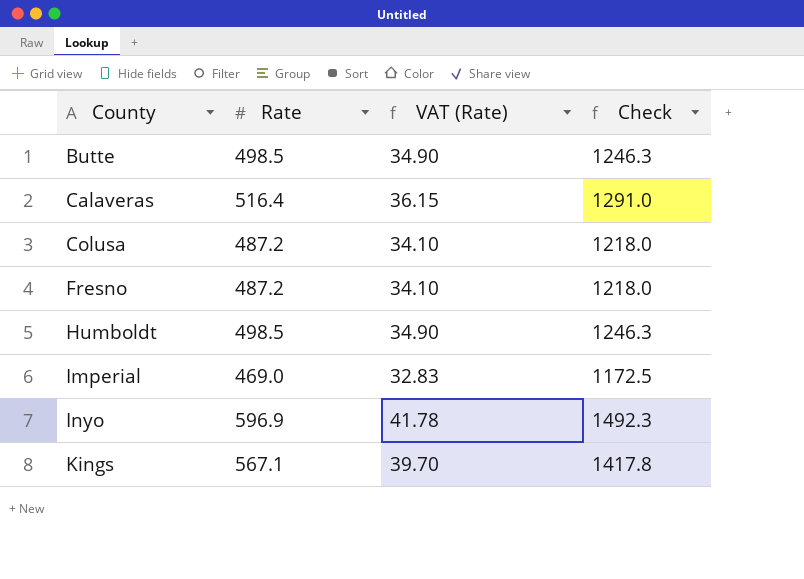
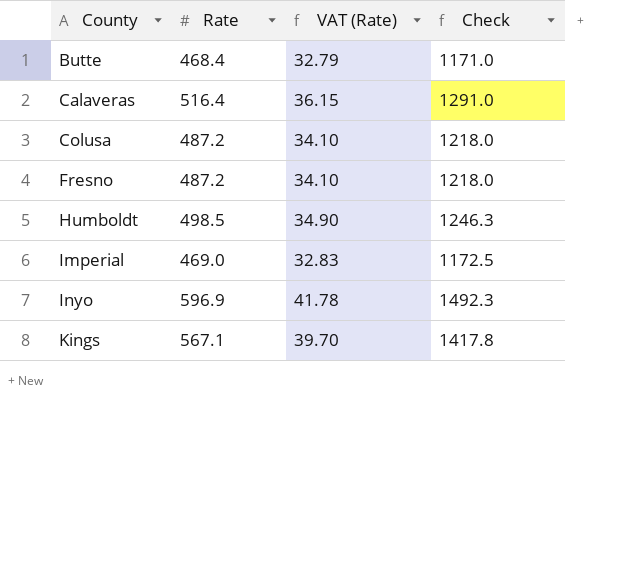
Butte | Rate: 498.5 -> 468.4
Butte | VAT (Rate): 34.90 -> 32.79
Butte | Check: 1246.3 -> 1171.0

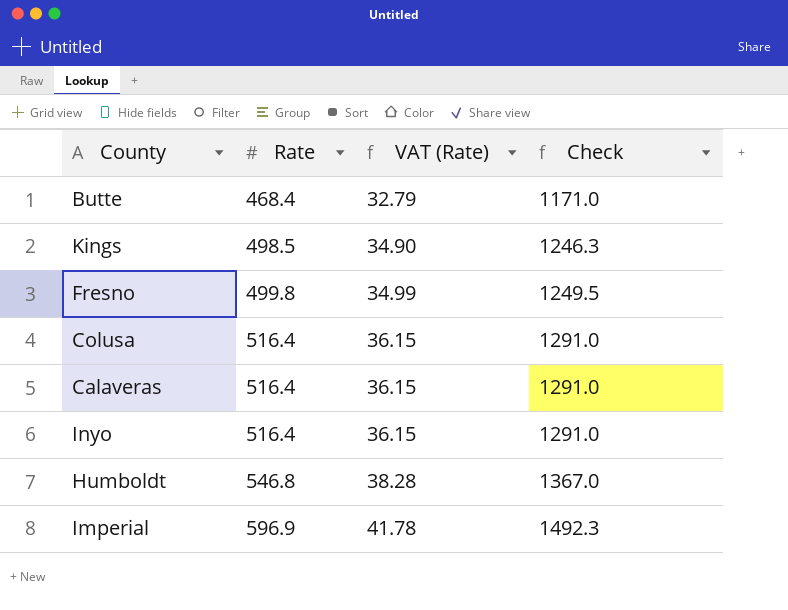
row order: County ascending -> Rate ascending
Kings | Rate: 567.1 -> 498.5
Kings | VAT (Rate): 39.70 -> 34.90
Kings | Check: 1417.8 -> 1246.3
Fresno | Rate: 487.2 -> 499.8
Fresno | VAT (Rate): 34.10 -> 34.99
Fresno | Check: 1218.0 -> 1249.5
Colusa | Rate: 487.2 -> 516.4
Colusa | VAT (Rate): 34.10 -> 36.15
Colusa | Check: 1218.0 -> 1291.0
Inyo | Rate: 596.9 -> 516.4
Inyo | VAT (Rate): 41.78 -> 36.15
Inyo | Check: 1492.3 -> 1291.0
Humboldt | Rate: 498.5 -> 546.8
Humboldt | VAT (Rate): 34.90 -> 38.28
Humboldt | Check: 1246.3 -> 1367.0
Imperial | Rate: 469.0 -> 596.9
Imperial | VAT (Rate): 32.83 -> 41.78
Imperial | Check: 1172.5 -> 1492.3

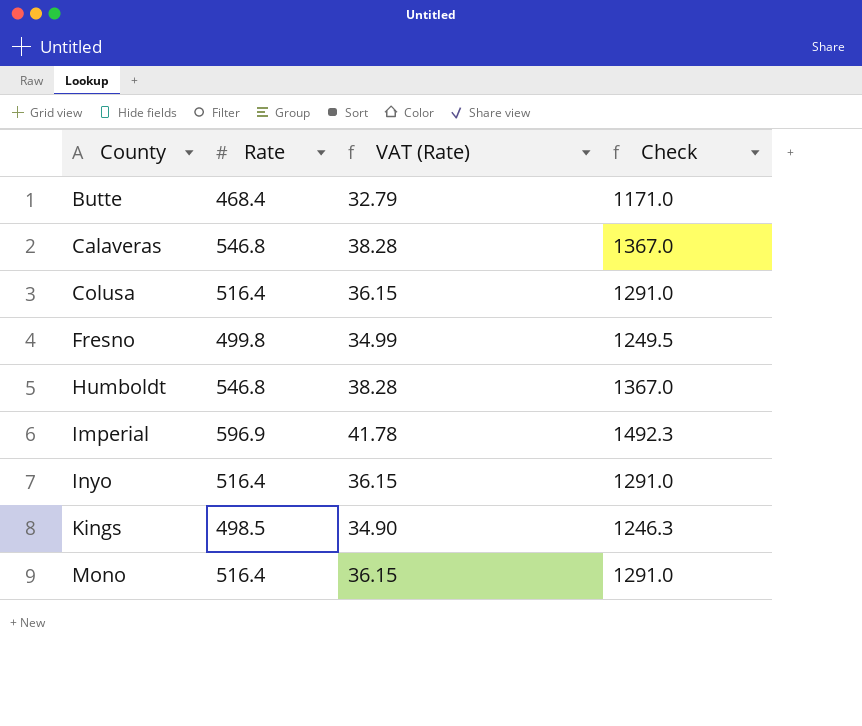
row order: Rate ascending -> County ascending
Calaveras | Rate: 516.4 -> 546.8
Calaveras | VAT (Rate): 36.15 -> 38.28
Calaveras | Check: 1291.0 -> 1367.0
row Mono: none -> 516.4 | 36.15 | 1291.0

